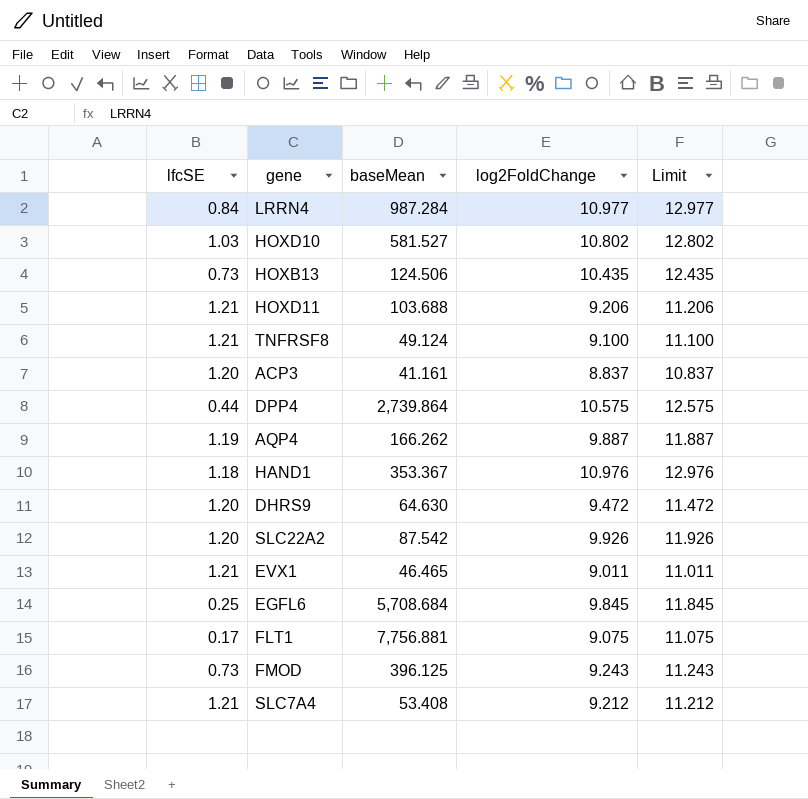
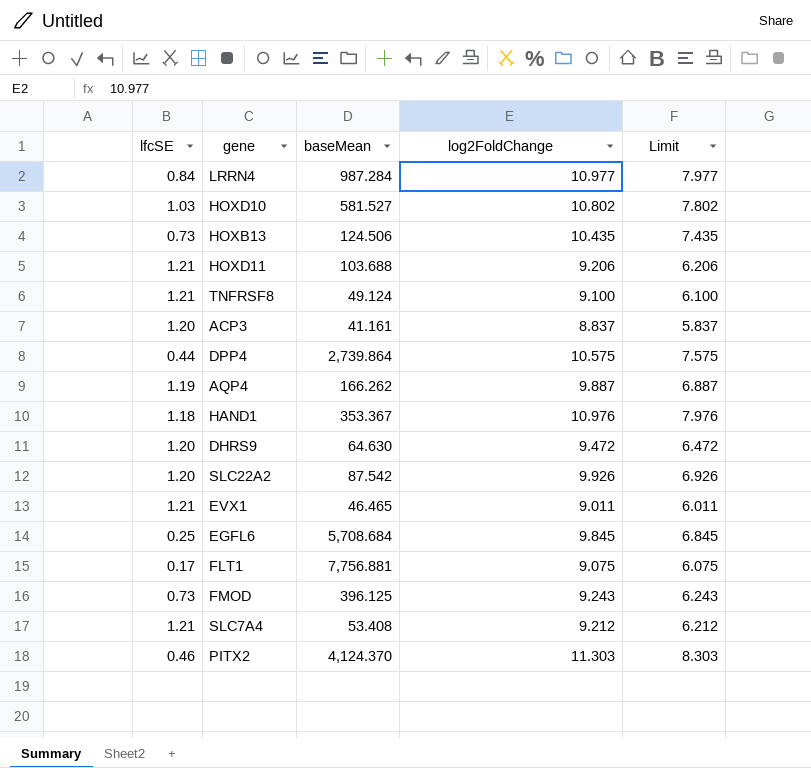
column Limit | formula: [log2FoldChange] + 2 -> [log2FoldChange] - 3
row PITX2: none -> 0.46 | 4,124.370 | 11.303 | 8.303

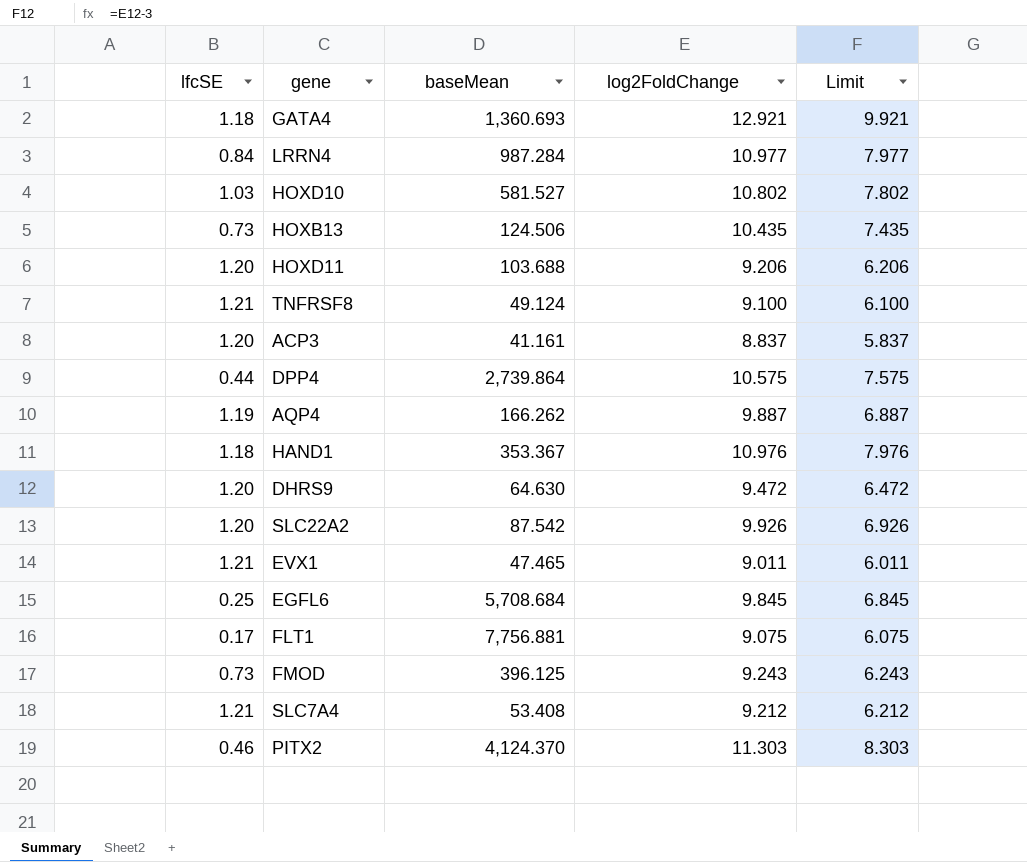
row GATA4: none -> 1.18 | 1,360.693 | 12.921 | 9.921
HOXD11 | lfcSE: 1.21 -> 1.20
EVX1 | baseMean: 46.465 -> 47.465

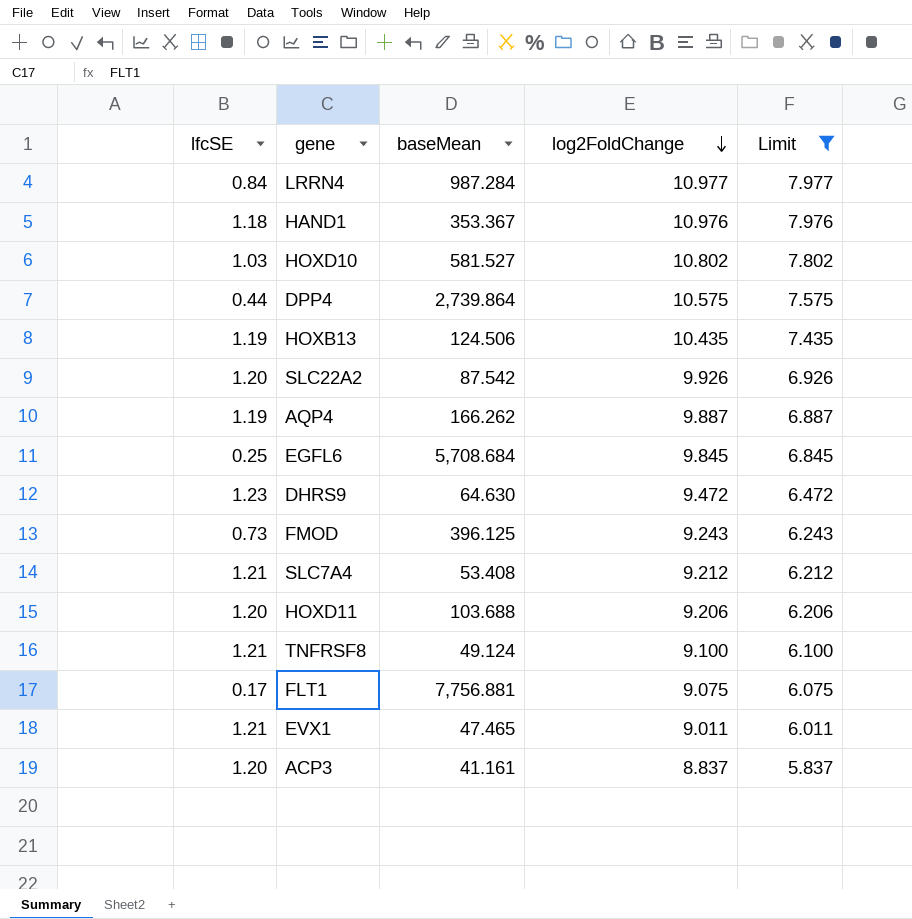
filter: none -> Limit <= 7.977
row order: none -> log2FoldChange descending
HOXB13 | lfcSE: 0.73 -> 1.19
DHRS9 | lfcSE: 1.20 -> 1.23

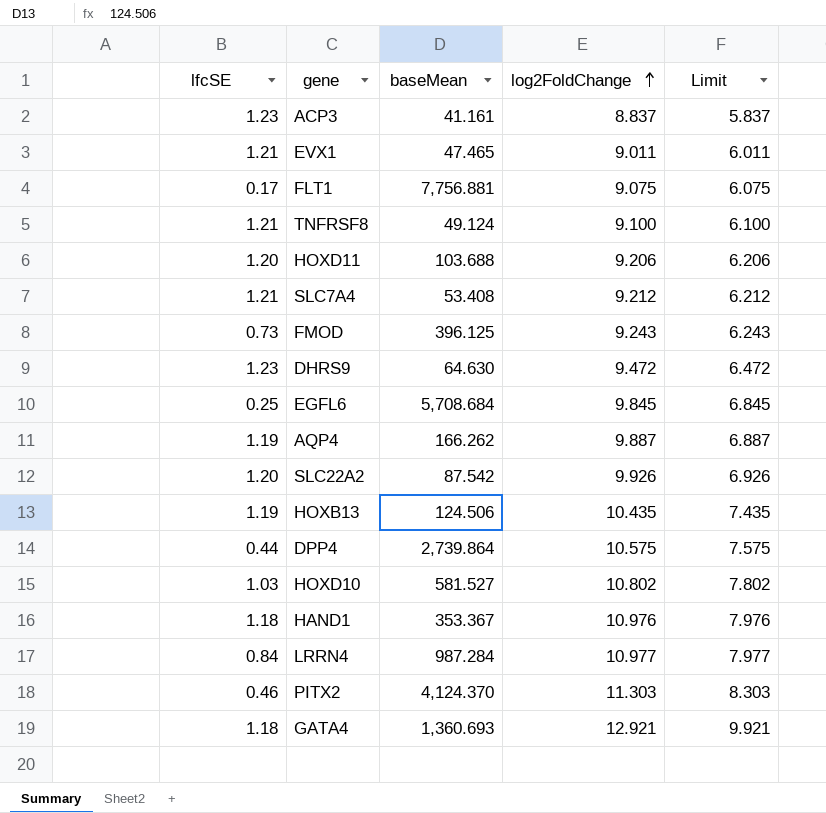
filter: Limit <= 7.977 -> none
row order: log2FoldChange descending -> log2FoldChange ascending
ACP3 | lfcSE: 1.20 -> 1.23

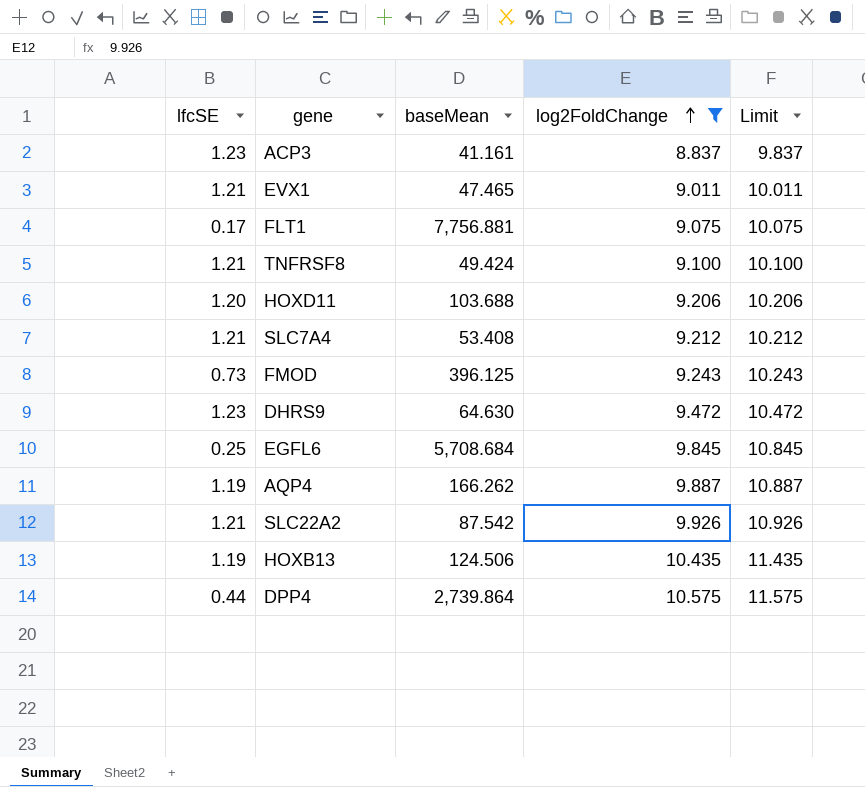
filter: none -> log2FoldChange <= 10.575
column Limit | formula: [log2FoldChange] - 3 -> [log2FoldChange] + 1
TNFRSF8 | baseMean: 49.124 -> 49.424
SLC22A2 | lfcSE: 1.20 -> 1.21

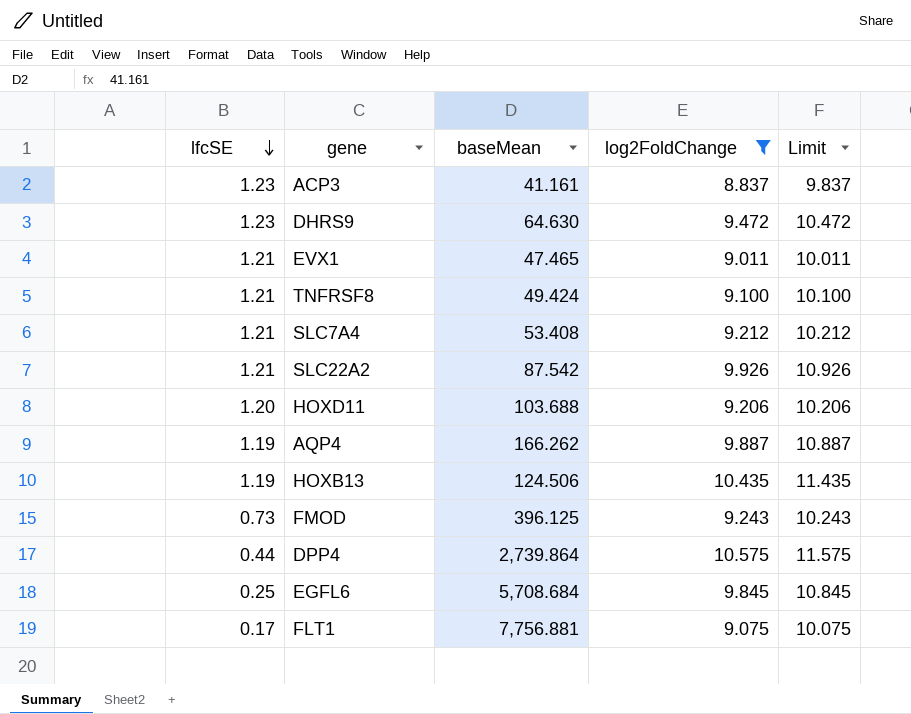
row order: log2FoldChange ascending -> lfcSE descending

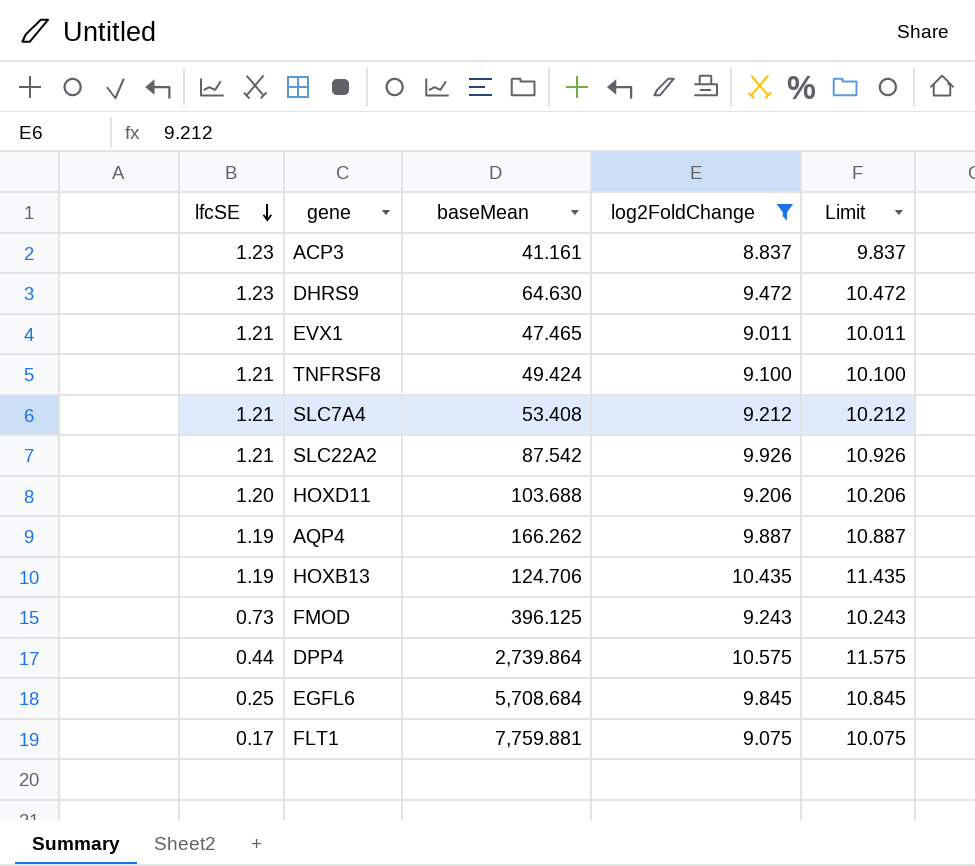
HOXB13 | baseMean: 124.506 -> 124.706
FLT1 | baseMean: 7,756.881 -> 7,759.881

